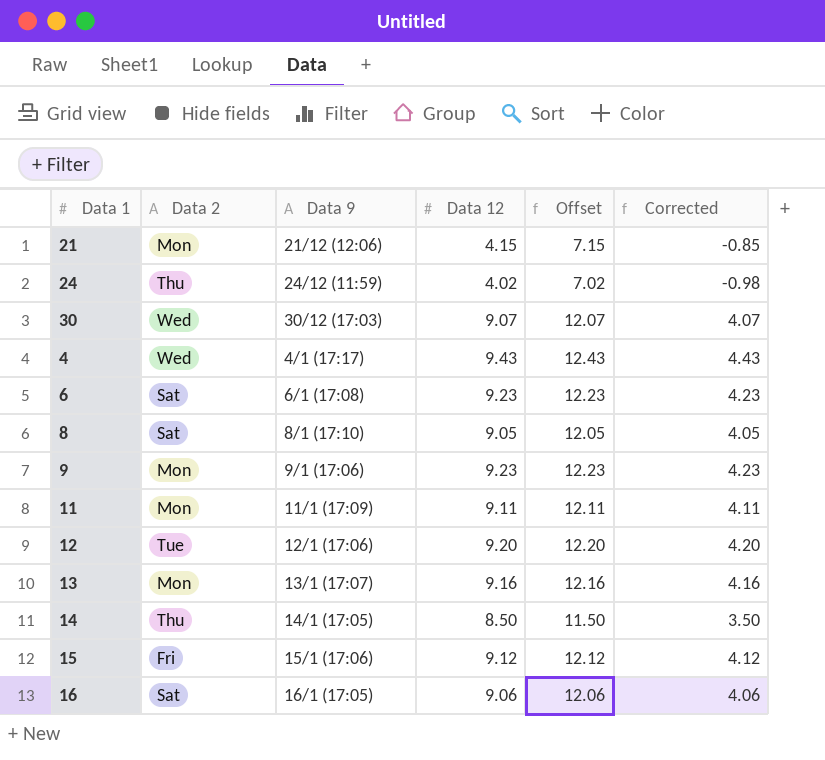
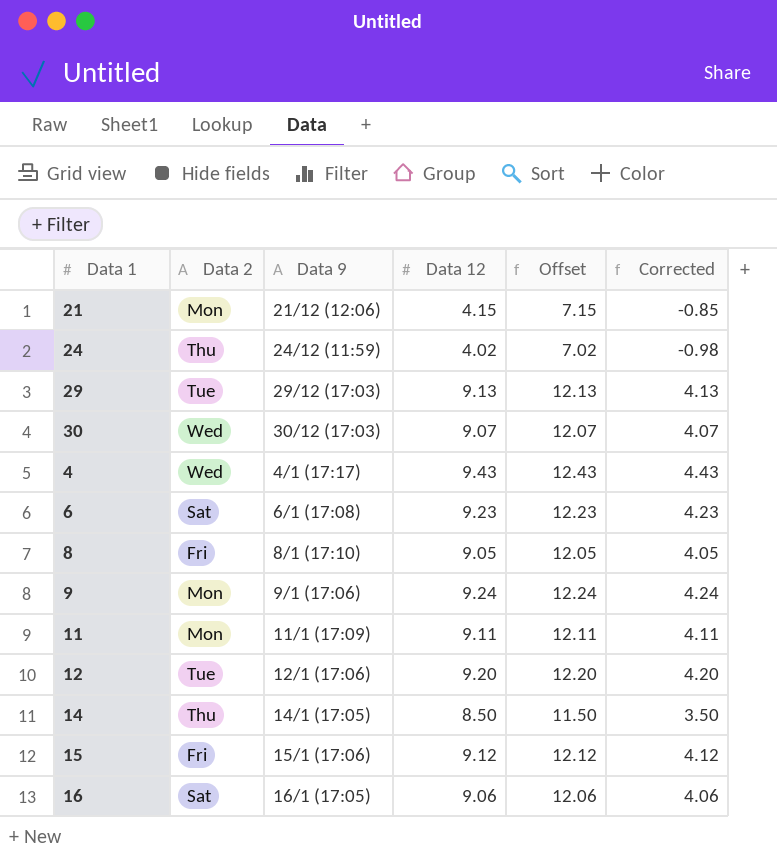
row 13: Mon | 13/1 (17:07) | 9.16 | 12.16 | 4.16 -> none
row 29: none -> Tue | 29/12 (17:03) | 9.13 | 12.13 | 4.13
8 | Data 2: Sat -> Fri
9 | Data 12: 9.23 -> 9.24
9 | Offset: 12.23 -> 12.24
9 | Corrected: 4.23 -> 4.24

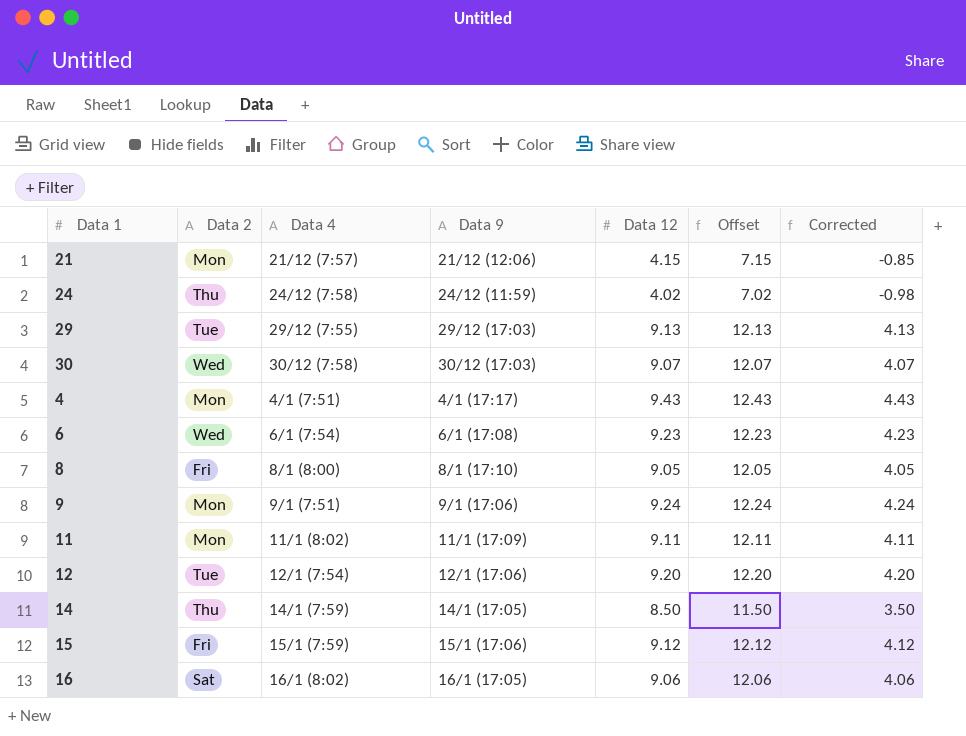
column Data 4 | position: none -> 3
4 | Data 2: Wed -> Mon
6 | Data 2: Sat -> Wed

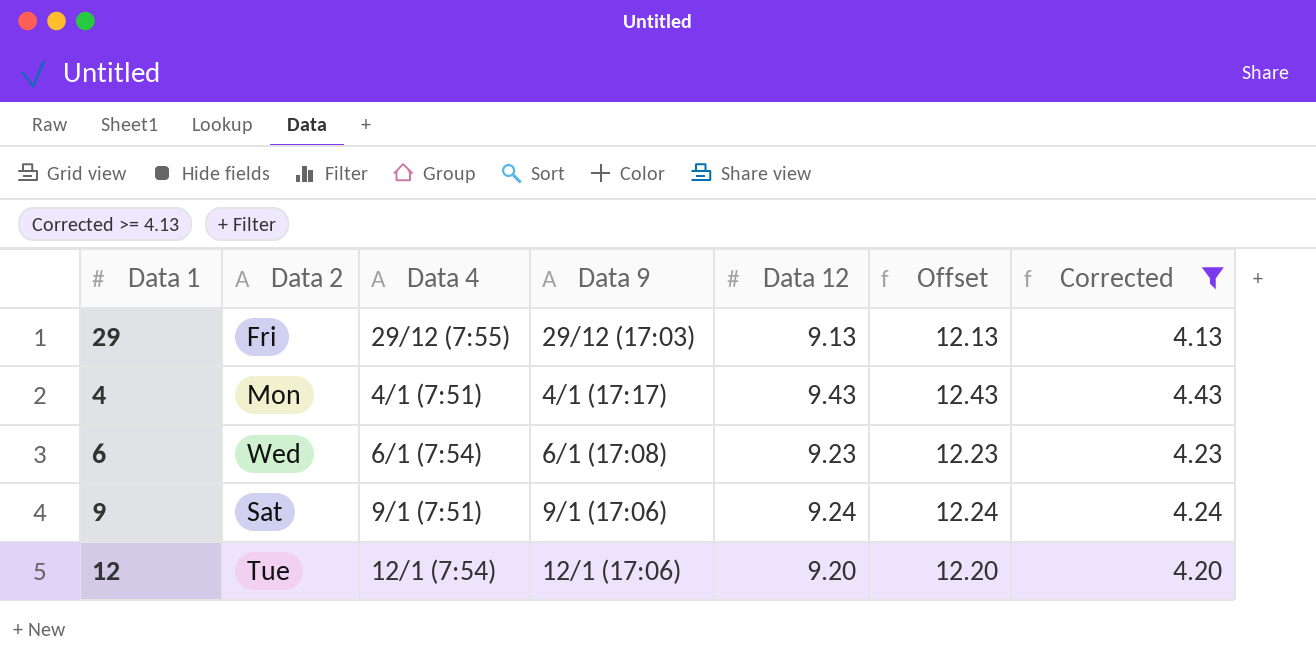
filter: none -> Corrected >= 4.13
29 | Data 2: Tue -> Fri
9 | Data 2: Mon -> Sat

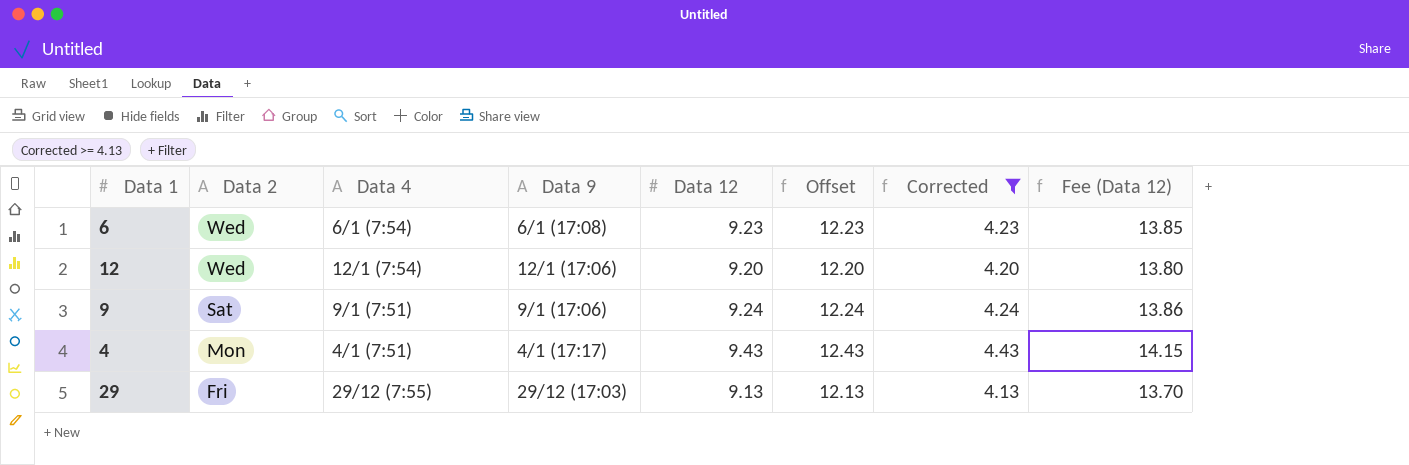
row order: none -> Data 2 descending
column Fee (Data 12) | formula: none -> [Data 12] * 1.5
12 | Data 2: Tue -> Wed

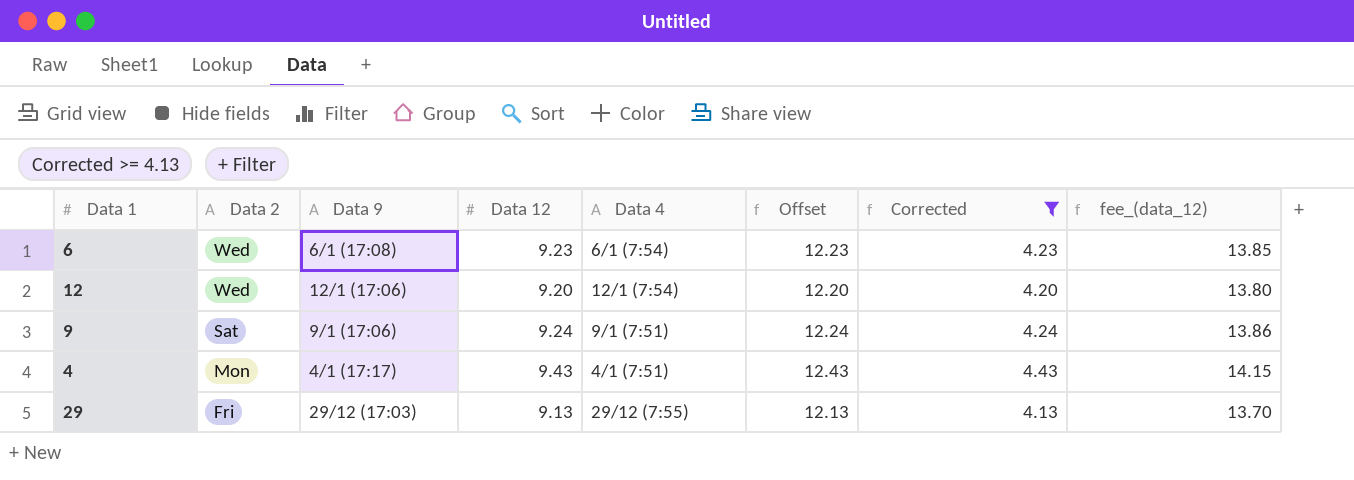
column Data 4 | position: 3 -> 5
column name: Fee (Data 12) -> fee_(data_12)

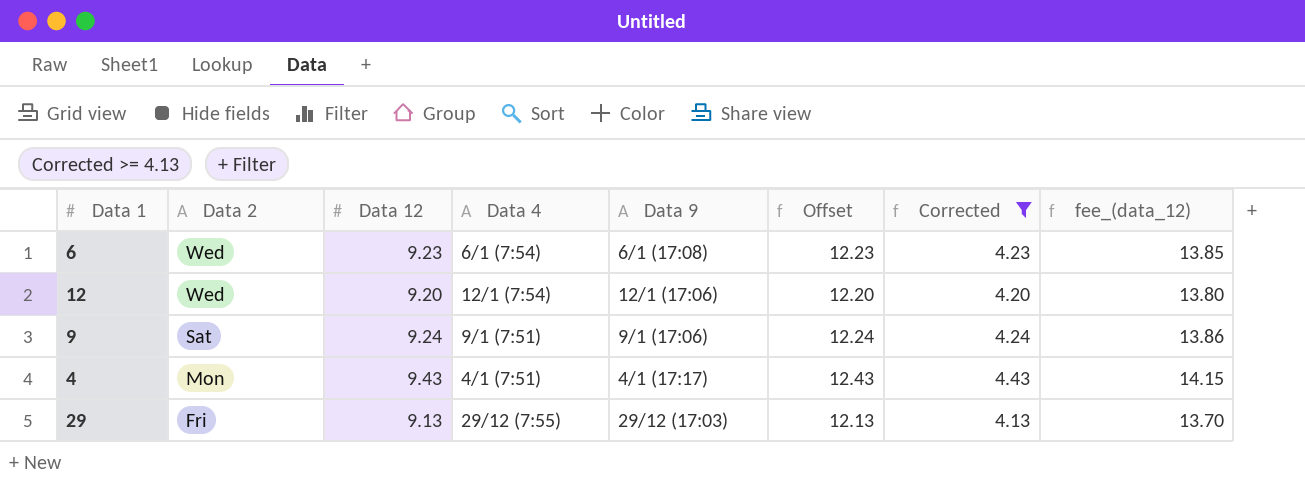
column Data 9 | position: 3 -> 5

